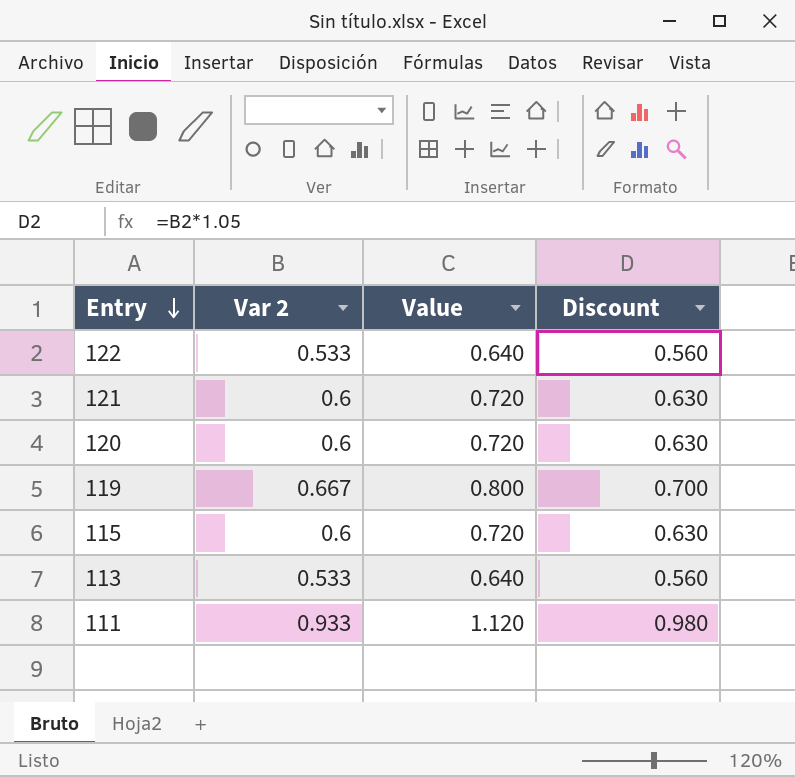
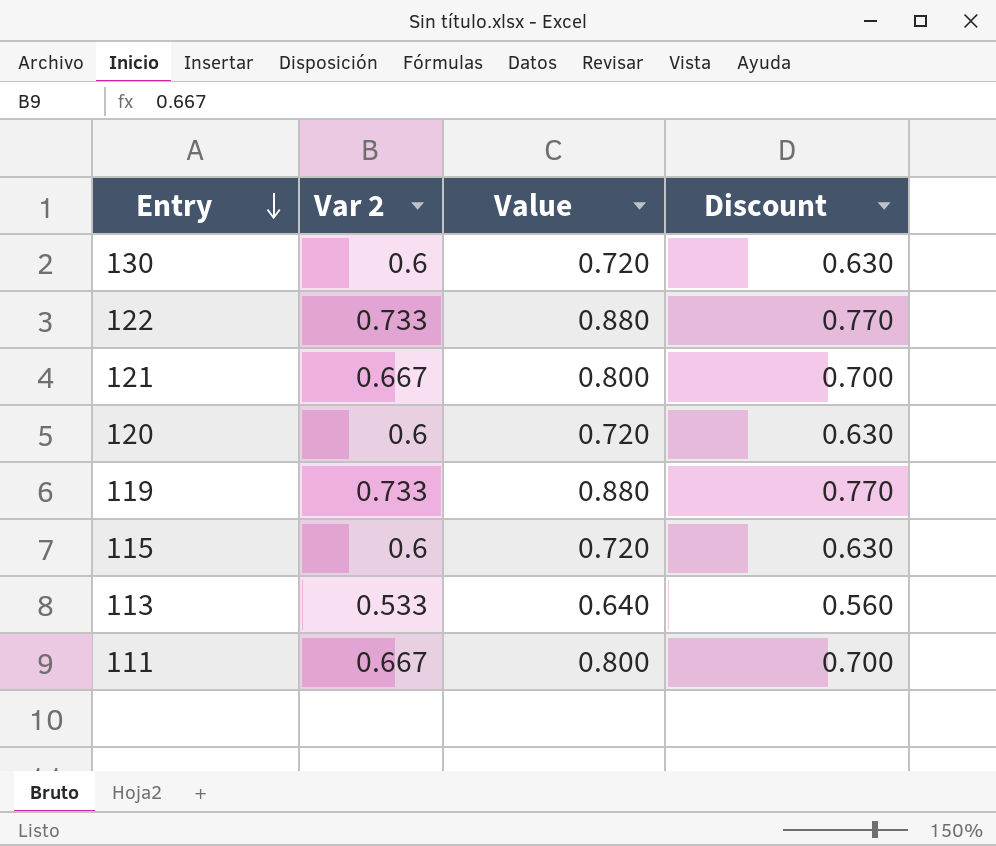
row 130: none -> 0.6 | 0.720 | 0.630
122 | Var 2: 0.533 -> 0.733
122 | Value: 0.640 -> 0.880
122 | Discount: 0.560 -> 0.770
121 | Var 2: 0.6 -> 0.667
121 | Value: 0.720 -> 0.800
121 | Discount: 0.630 -> 0.700
119 | Var 2: 0.667 -> 0.733
119 | Value: 0.800 -> 0.880
119 | Discount: 0.700 -> 0.770
111 | Var 2: 0.933 -> 0.667
111 | Value: 1.120 -> 0.800
111 | Discount: 0.980 -> 0.700

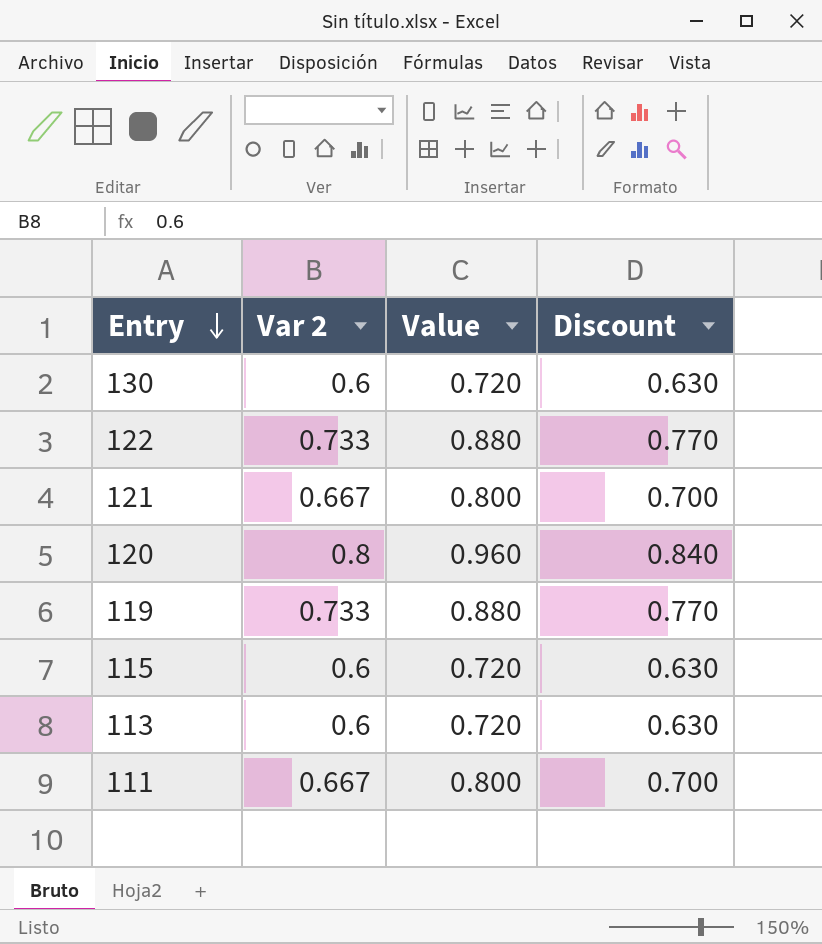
120 | Var 2: 0.6 -> 0.8
120 | Value: 0.720 -> 0.960
120 | Discount: 0.630 -> 0.840
113 | Var 2: 0.533 -> 0.6
113 | Value: 0.640 -> 0.720
113 | Discount: 0.560 -> 0.630

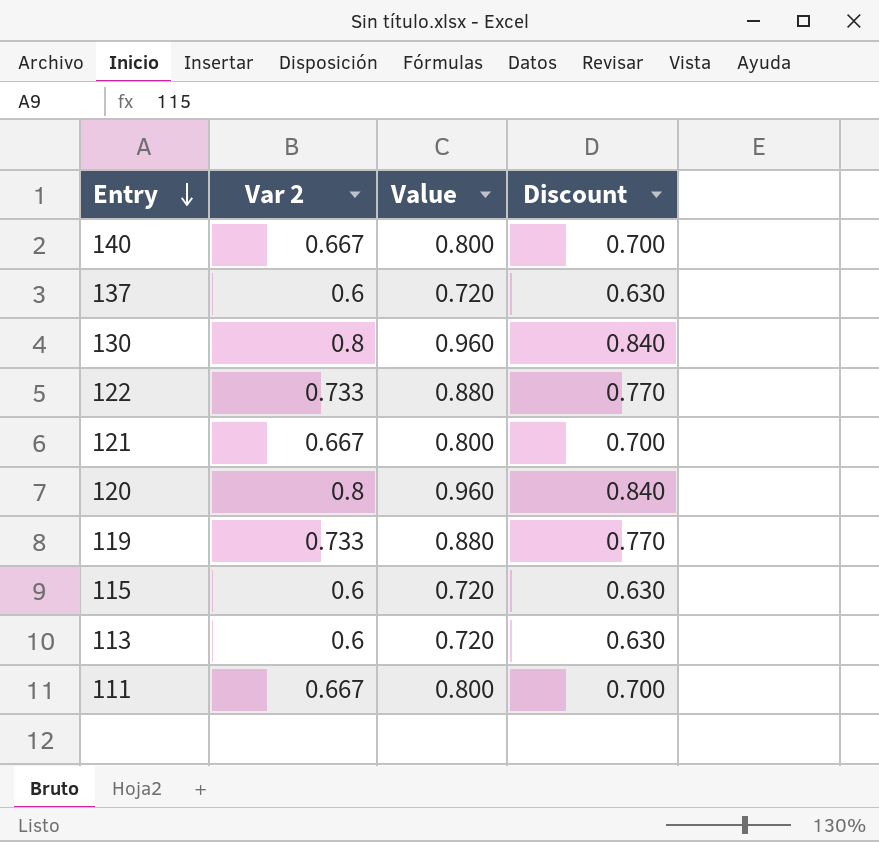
row 140: none -> 0.667 | 0.800 | 0.700
row 137: none -> 0.6 | 0.720 | 0.630
130 | Var 2: 0.6 -> 0.8
130 | Value: 0.720 -> 0.960
130 | Discount: 0.630 -> 0.840

